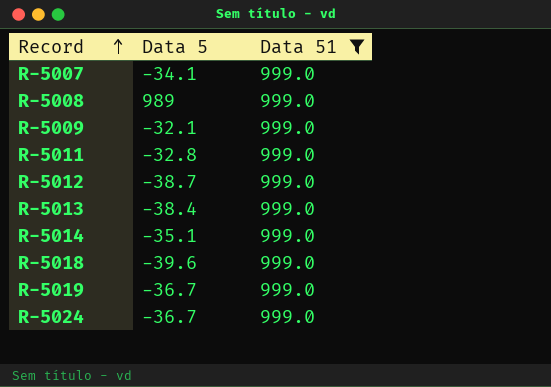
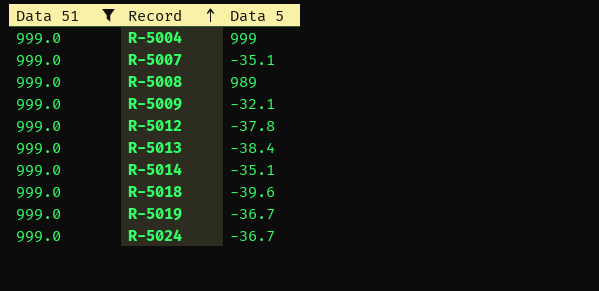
column Data 51 | position: 3 -> 1
row R-5011: -32.8 | 999.0 -> none
row R-5004: none -> 999.0 | 999
R-5007 | Data 5: -34.1 -> -35.1
R-5012 | Data 5: -38.7 -> -37.8

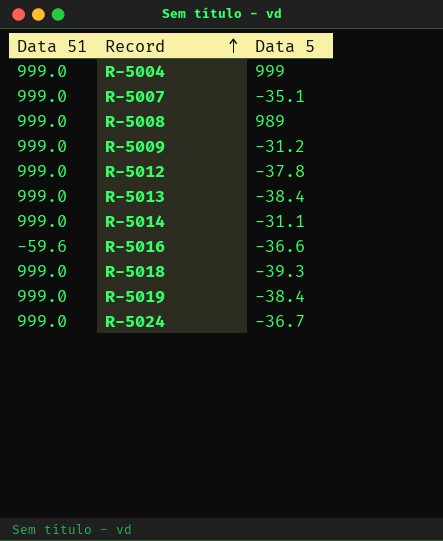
filter: Data 51 = 999.0 -> none
R-5009 | Data 5: -32.1 -> -31.2
R-5014 | Data 5: -35.1 -> -31.1
R-5018 | Data 5: -39.6 -> -39.3
R-5019 | Data 5: -36.7 -> -38.4

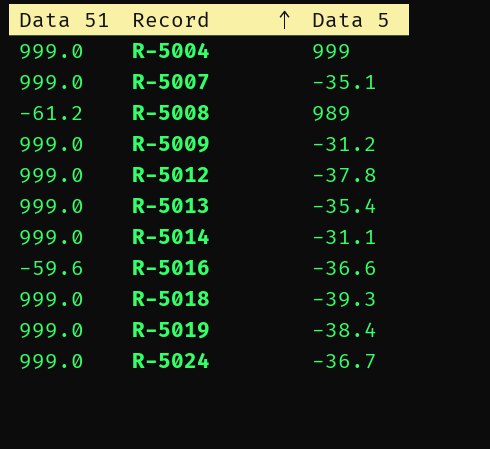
R-5008 | Data 51: 999.0 -> -61.2
R-5013 | Data 5: -38.4 -> -35.4

